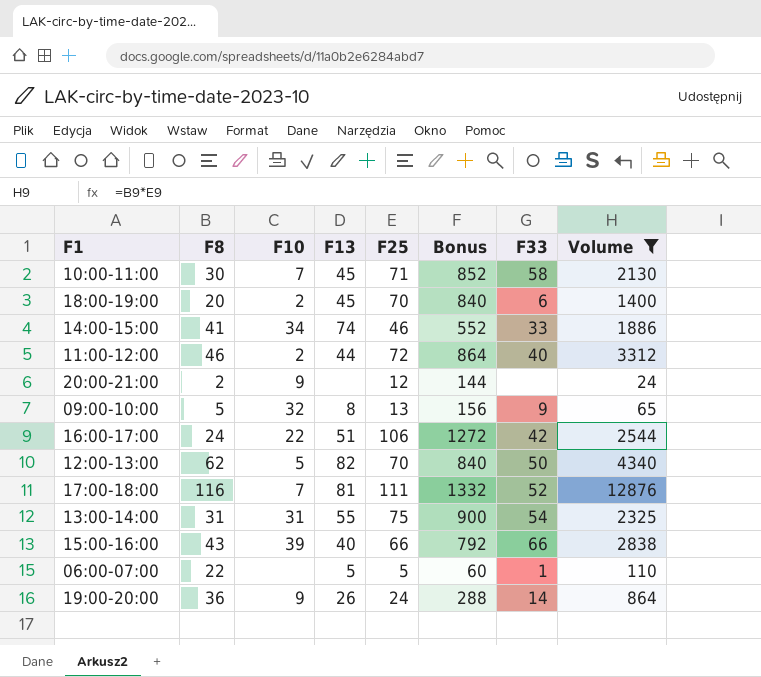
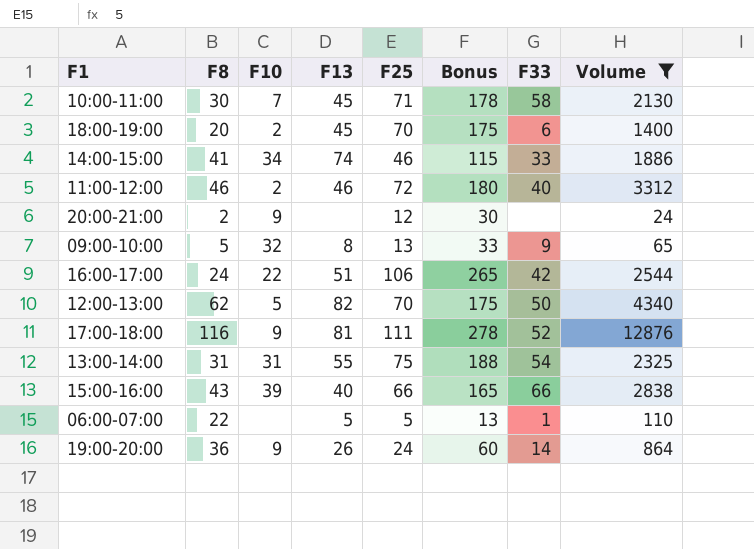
column Bonus | formula: [F25] * 12 -> [F25] * 2.5
11:00-12:00 | F13: 44 -> 46
17:00-18:00 | F10: 7 -> 9

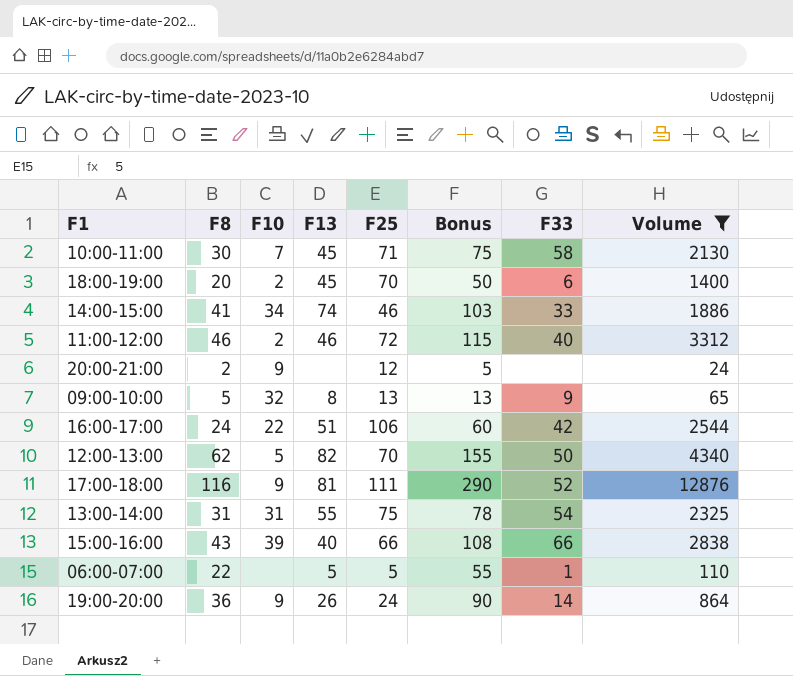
column Bonus | formula: [F25] * 2.5 -> [F8] * 2.5

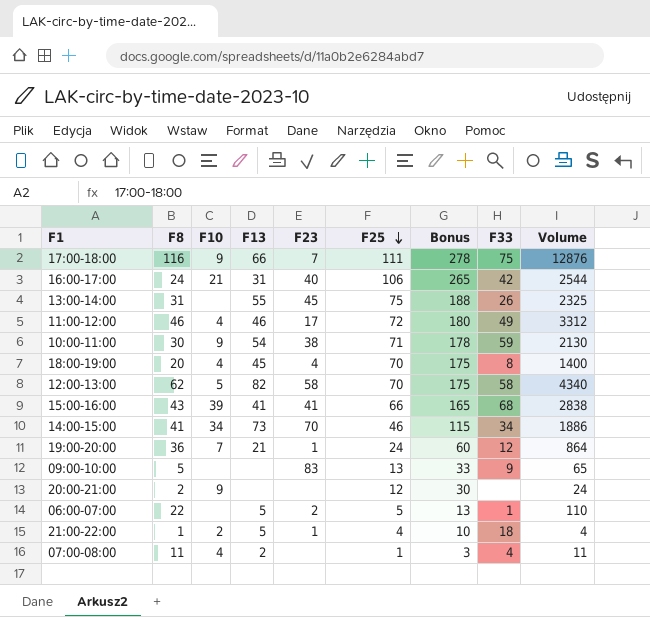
filter: Volume >= 24 -> none
row order: none -> F25 descending
column F23 | position: none -> 5
column Bonus | formula: [F8] * 2.5 -> [F25] * 2.5
17:00-18:00 | F13: 81 -> 66
17:00-18:00 | F33: 52 -> 75
16:00-17:00 | F10: 22 -> 21
16:00-17:00 | F13: 51 -> 31
13:00-14:00 | F10: 31 -> none
13:00-14:00 | F33: 54 -> 26
11:00-12:00 | F10: 2 -> 4
11:00-12:00 | F33: 40 -> 49
10:00-11:00 | F10: 7 -> 9
10:00-11:00 | F13: 45 -> 54
10:00-11:00 | F33: 58 -> 59
18:00-19:00 | F10: 2 -> 4
18:00-19:00 | F33: 6 -> 8
12:00-13:00 | F33: 50 -> 58
15:00-16:00 | F13: 40 -> 41
15:00-16:00 | F33: 66 -> 68
14:00-15:00 | F13: 74 -> 73
14:00-15:00 | F33: 33 -> 34
19:00-20:00 | F10: 9 -> 7
19:00-20:00 | F13: 26 -> 21
19:00-20:00 | F33: 14 -> 12
09:00-10:00 | F10: 32 -> none
09:00-10:00 | F13: 8 -> none

